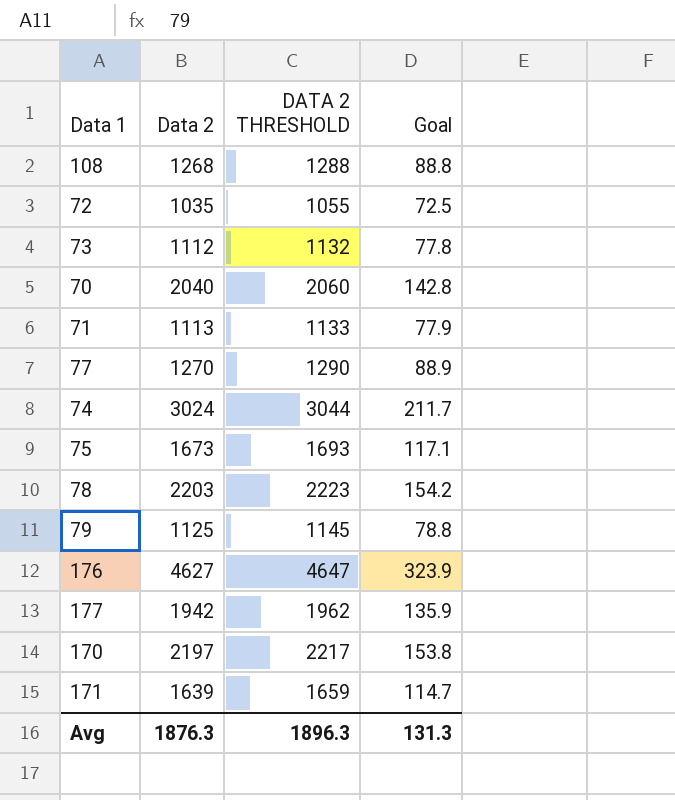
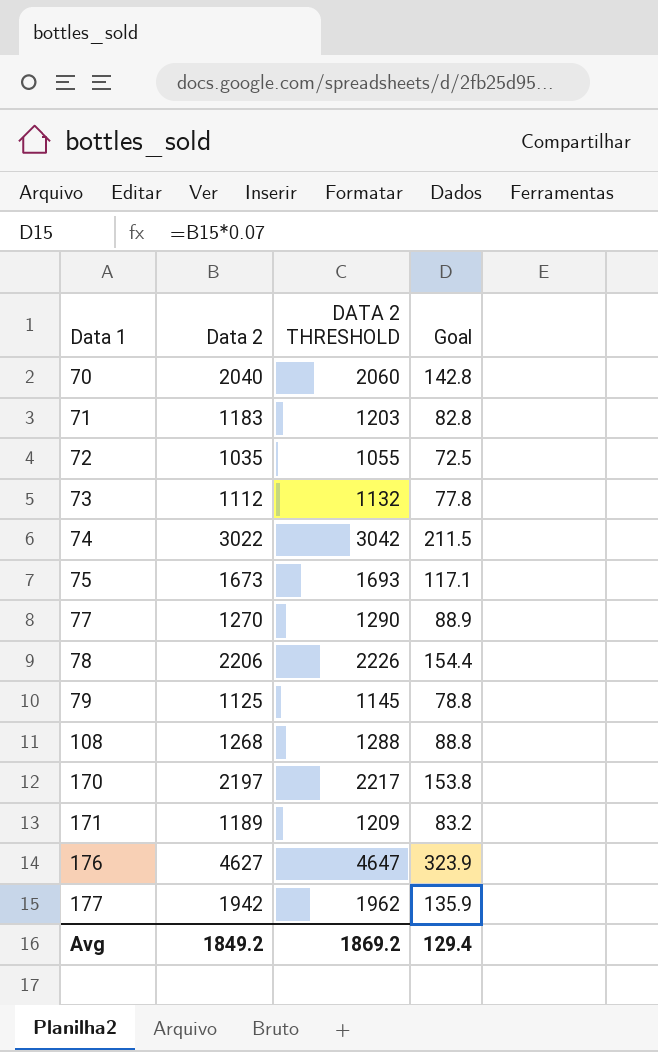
row order: none -> Data 1 ascending
71 | Data 2: 1113 -> 1183
71 | DATA 2 THRESHOLD: 1133 -> 1203
71 | Goal: 77.9 -> 82.8
74 | Data 2: 3024 -> 3022
74 | DATA 2 THRESHOLD: 3044 -> 3042
74 | Goal: 211.7 -> 211.5
78 | Data 2: 2203 -> 2206
78 | DATA 2 THRESHOLD: 2223 -> 2226
78 | Goal: 154.2 -> 154.4
171 | Data 2: 1639 -> 1189
171 | DATA 2 THRESHOLD: 1659 -> 1209
171 | Goal: 114.7 -> 83.2
Avg | Data 2: 1876.3 -> 1849.2
Avg | DATA 2 THRESHOLD: 1896.3 -> 1869.2
Avg | Goal: 131.3 -> 129.4

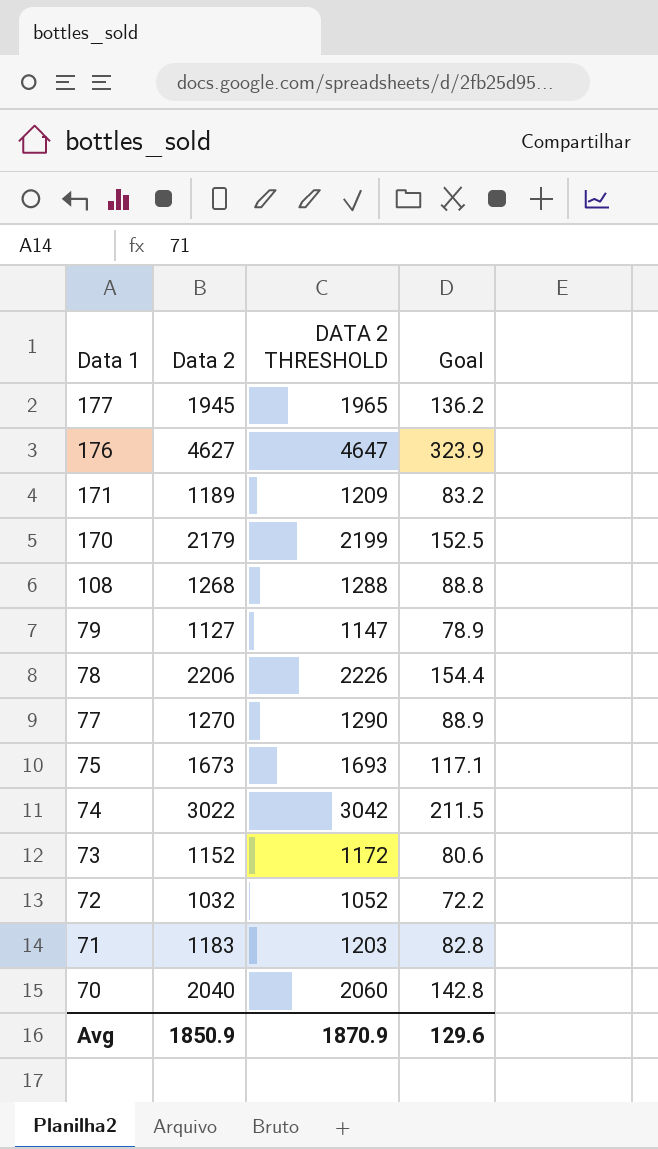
row order: Data 1 ascending -> Data 1 descending
177 | Data 2: 1942 -> 1945
177 | DATA 2 THRESHOLD: 1962 -> 1965
177 | Goal: 135.9 -> 136.2
170 | Data 2: 2197 -> 2179
170 | DATA 2 THRESHOLD: 2217 -> 2199
170 | Goal: 153.8 -> 152.5
79 | Data 2: 1125 -> 1127
79 | DATA 2 THRESHOLD: 1145 -> 1147
79 | Goal: 78.8 -> 78.9
73 | Data 2: 1112 -> 1152
73 | DATA 2 THRESHOLD: 1132 -> 1172
73 | Goal: 77.8 -> 80.6
72 | Data 2: 1035 -> 1032
72 | DATA 2 THRESHOLD: 1055 -> 1052
72 | Goal: 72.5 -> 72.2
Avg | Data 2: 1849.2 -> 1850.9
Avg | DATA 2 THRESHOLD: 1869.2 -> 1870.9
Avg | Goal: 129.4 -> 129.6

